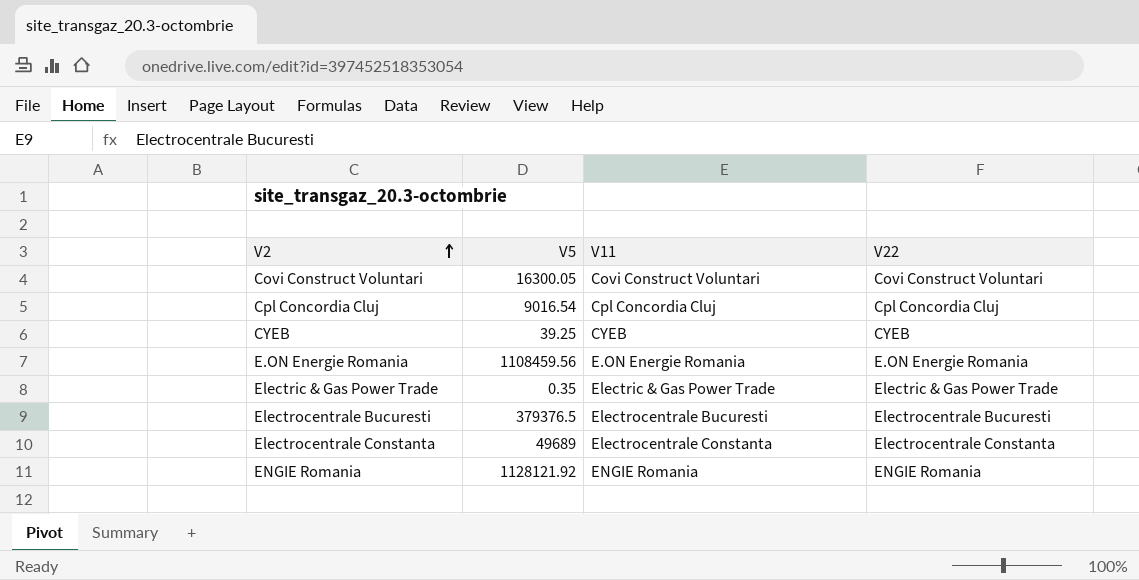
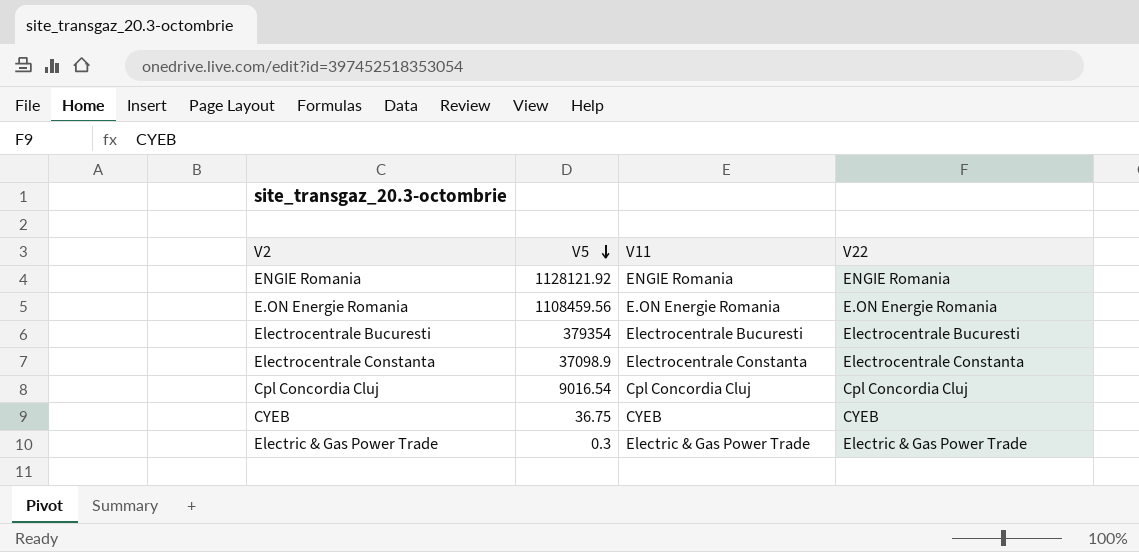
row order: V2 ascending -> V5 descending
row Covi Construct Voluntari: 16300.05 | Covi Construct Voluntari | Covi Construct Voluntari -> none
Electrocentrale Bucuresti | V5: 379376.5 -> 379354
Electrocentrale Constanta | V5: 49689 -> 37098.9
CYEB | V5: 39.25 -> 36.75
Electric & Gas Power Trade | V5: 0.35 -> 0.3

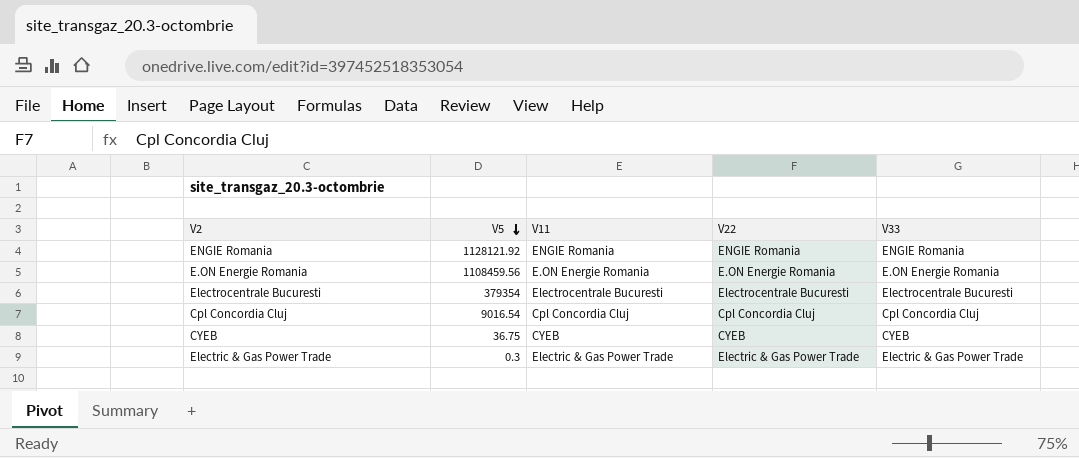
column V33 | position: none -> 5
row Electrocentrale Constanta: 37098.9 | Electrocentrale Constanta | Electrocentrale Constanta -> none

